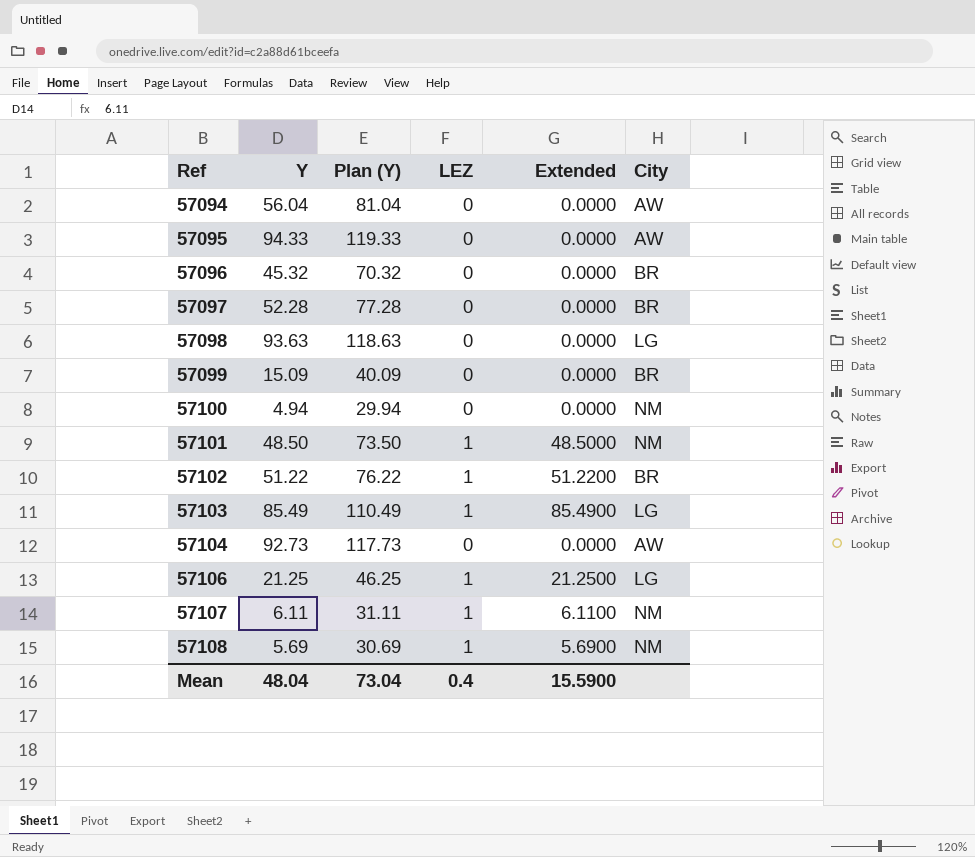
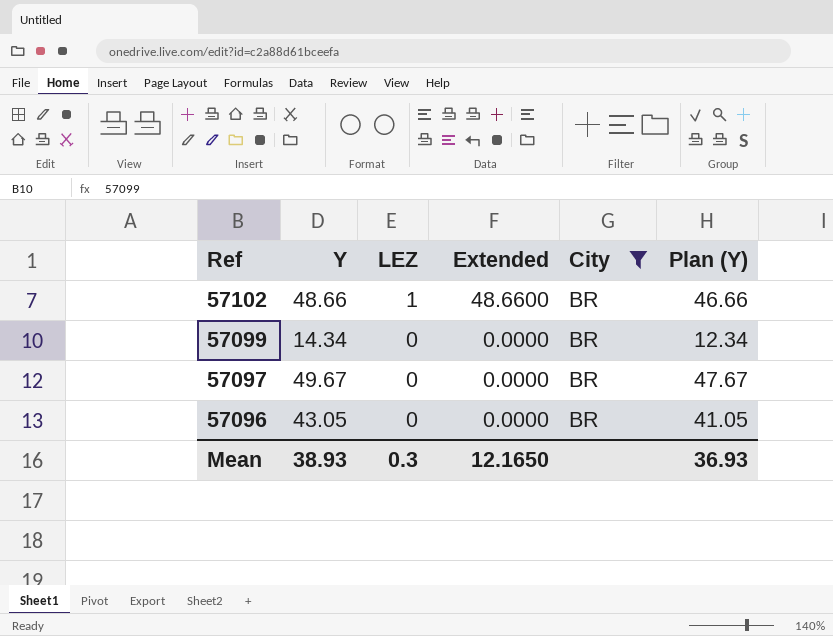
filter: none -> City = BR
row order: Ref ascending -> Ref descending
column Plan (Y) | formula: [Y] + 25 -> [Y] - 2
column Plan (Y) | position: 3 -> 6
57102 | Y: 51.22 -> 48.66
57102 | Extended: 51.2200 -> 48.6600
57099 | Y: 15.09 -> 14.34
57097 | Y: 52.28 -> 49.67
57096 | Y: 45.32 -> 43.05
Mean | Y: 48.04 -> 38.93
Mean | LEZ: 0.4 -> 0.3
Mean | Extended: 15.5900 -> 12.1650
Mean | Plan (Y): 73.04 -> 36.93

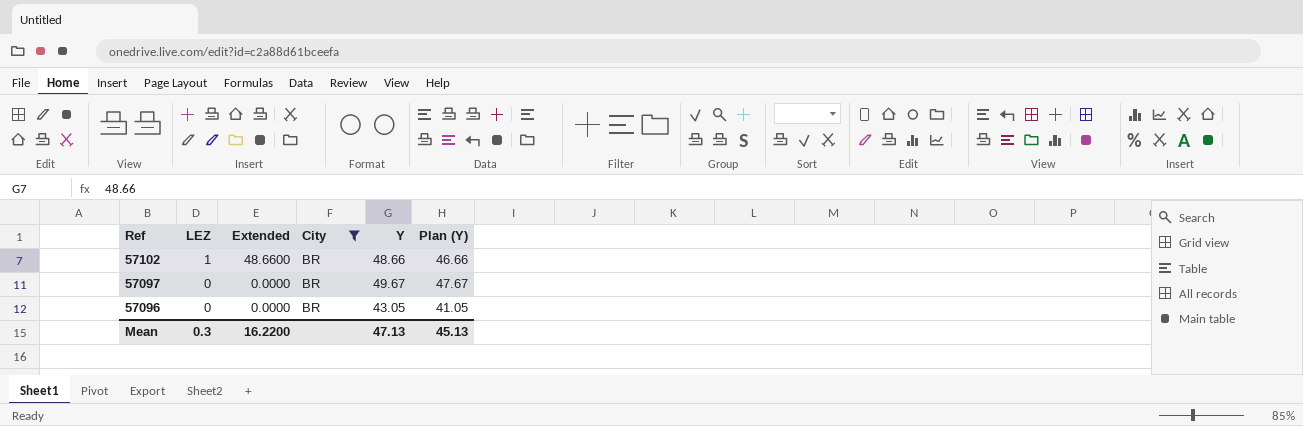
column Y | position: 2 -> 5
row 57099: 14.34 | 0 | 0.0000 | BR | 12.34 -> none
Mean | Extended: 12.1650 -> 16.2200
Mean | Y: 38.93 -> 47.13
Mean | Plan (Y): 36.93 -> 45.13

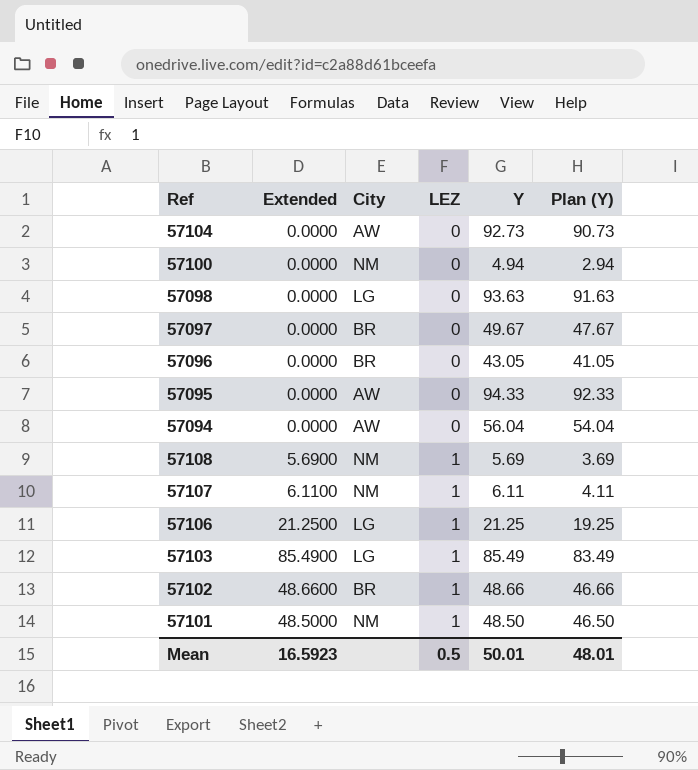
filter: City = BR -> none
row order: Ref descending -> LEZ ascending
column LEZ | position: 2 -> 4
Mean | Extended: 16.2200 -> 16.5923
Mean | LEZ: 0.3 -> 0.5
Mean | Y: 47.13 -> 50.01
Mean | Plan (Y): 45.13 -> 48.01

